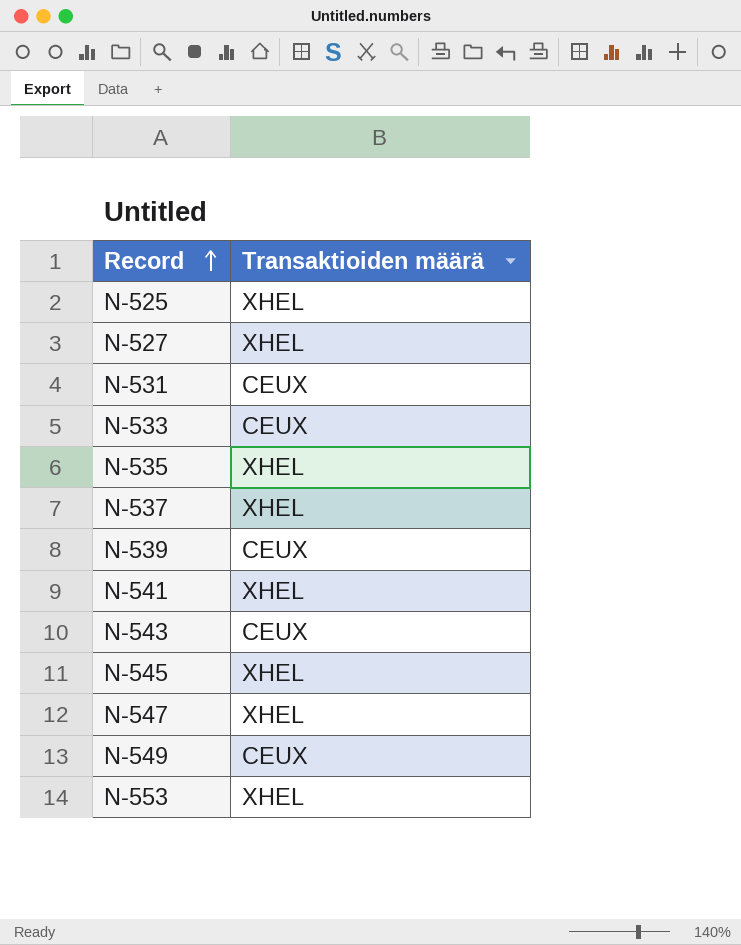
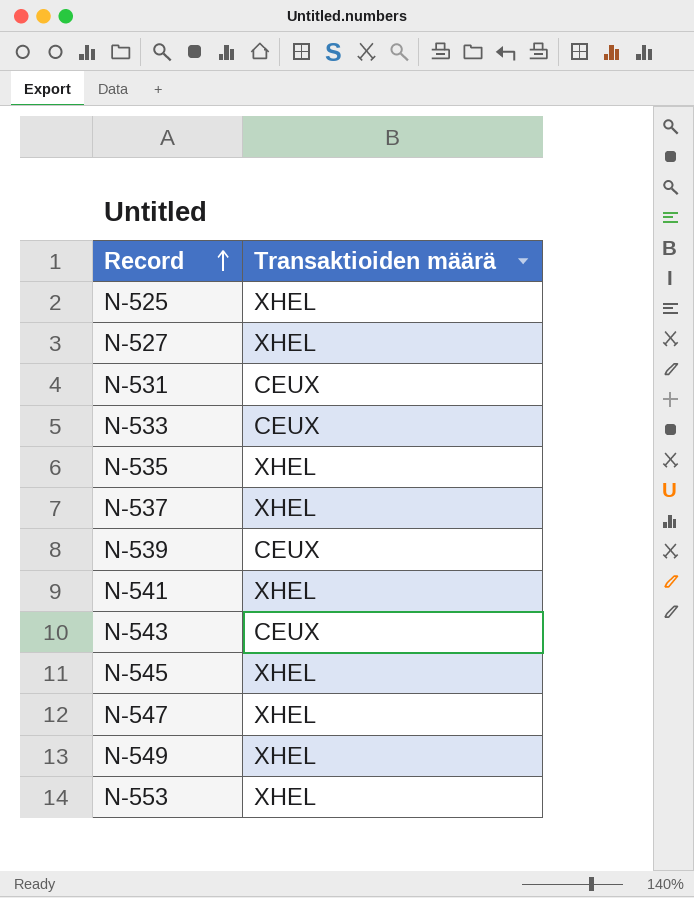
N-549 | Transaktioiden määrä: CEUX -> XHEL

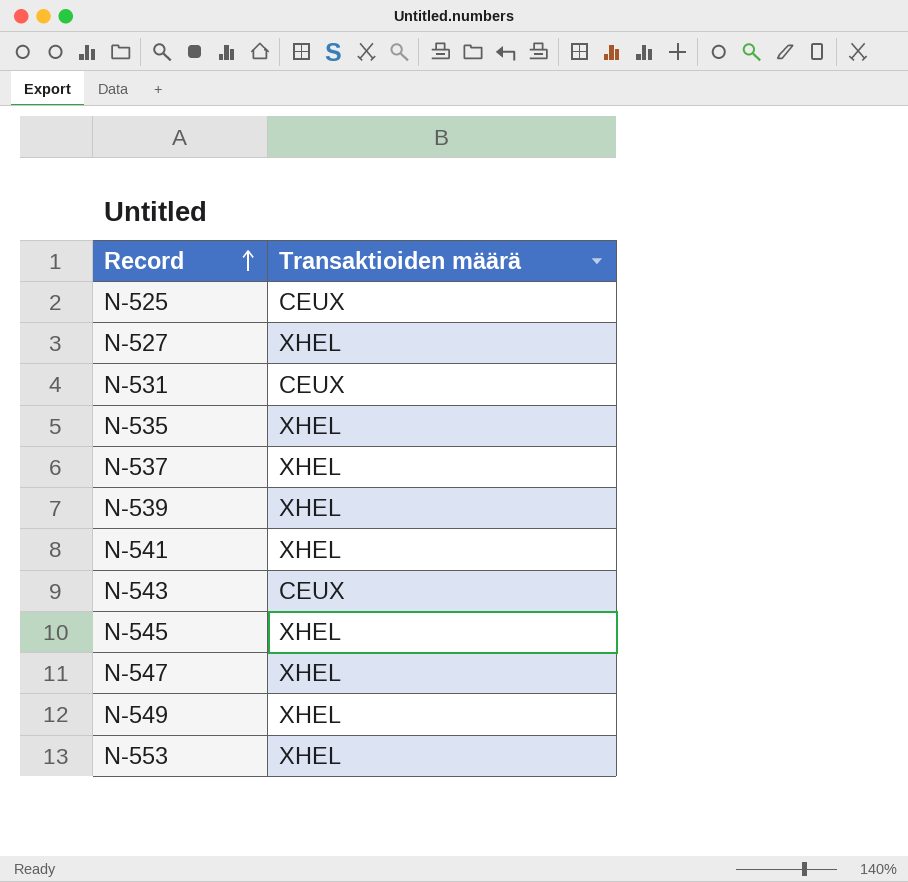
row N-533: CEUX -> none
N-525 | Transaktioiden määrä: XHEL -> CEUX
N-539 | Transaktioiden määrä: CEUX -> XHEL

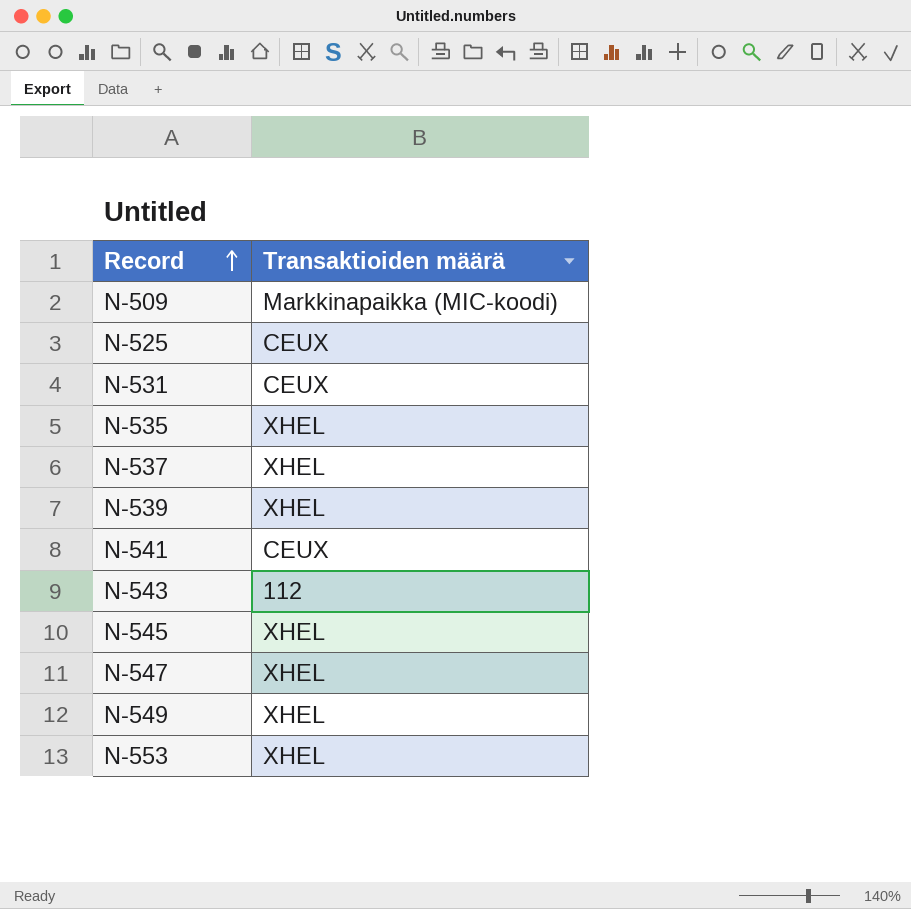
row N-527: XHEL -> none
row N-509: none -> Markkinapaikka (MIC-koodi)
N-541 | Transaktioiden määrä: XHEL -> CEUX
N-543 | Transaktioiden määrä: CEUX -> 112

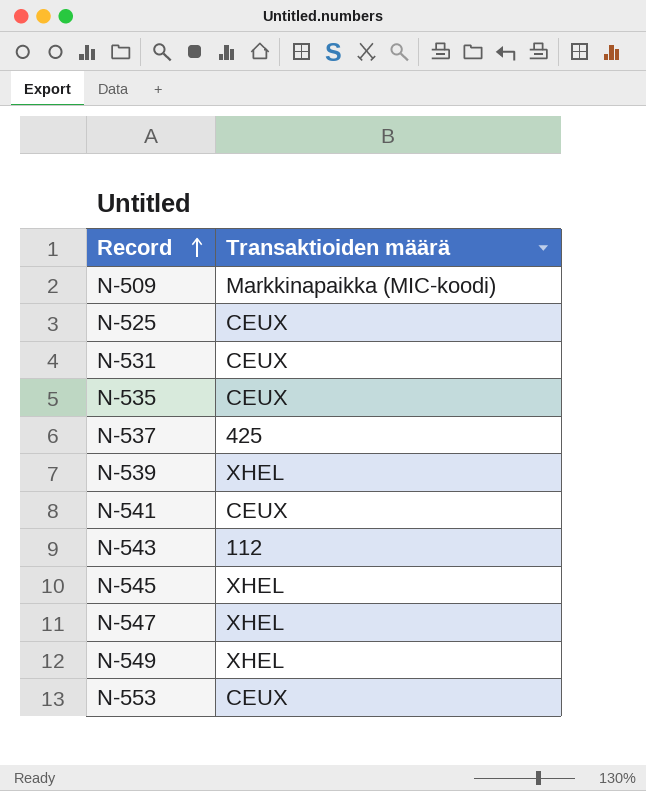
N-535 | Transaktioiden määrä: XHEL -> CEUX
N-537 | Transaktioiden määrä: XHEL -> 425
N-553 | Transaktioiden määrä: XHEL -> CEUX

